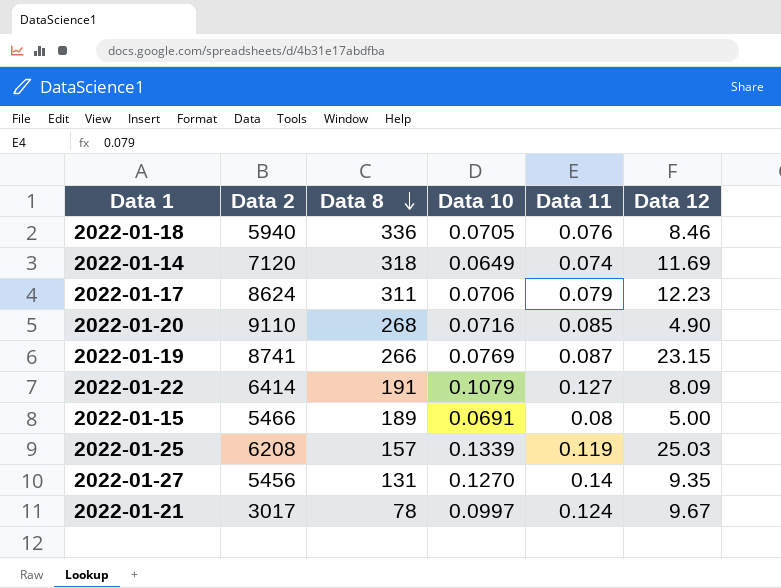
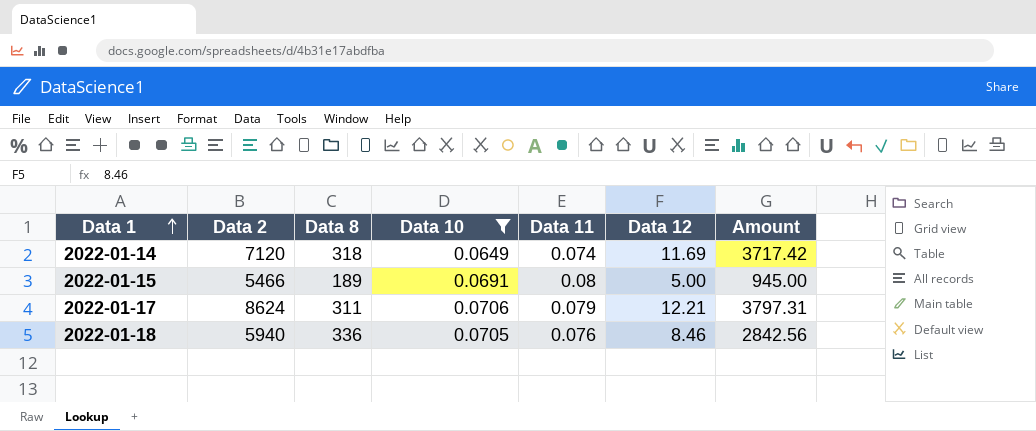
filter: none -> Data 10 <= 0.0706
row order: Data 8 descending -> Data 1 ascending
column Amount | formula: none -> [Data 8] * [Data 12]
2022-01-17 | Data 12: 12.23 -> 12.21

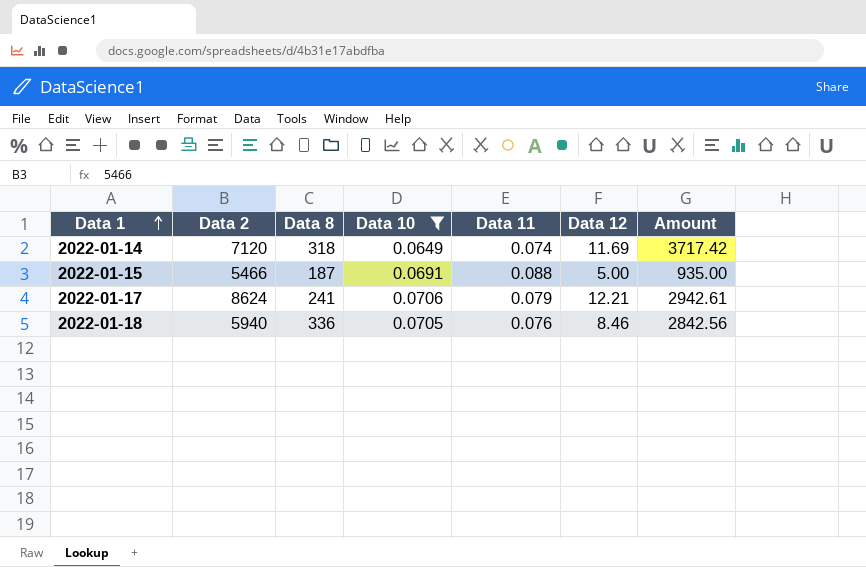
2022-01-15 | Data 8: 189 -> 187
2022-01-15 | Data 11: 0.08 -> 0.088
2022-01-15 | Amount: 945.00 -> 935.00
2022-01-17 | Data 8: 311 -> 241
2022-01-17 | Amount: 3797.31 -> 2942.61

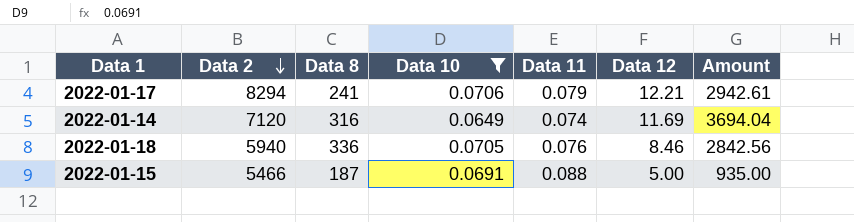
row order: Data 1 ascending -> Data 2 descending
2022-01-17 | Data 2: 8624 -> 8294
2022-01-14 | Data 8: 318 -> 316
2022-01-14 | Amount: 3717.42 -> 3694.04

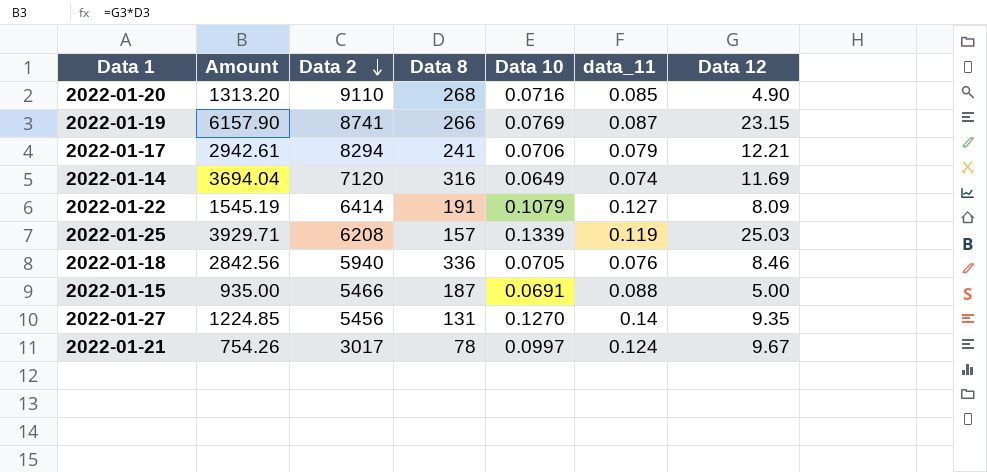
filter: Data 10 <= 0.0706 -> none
column Amount | position: 7 -> 2
column name: Data 11 -> data_11

